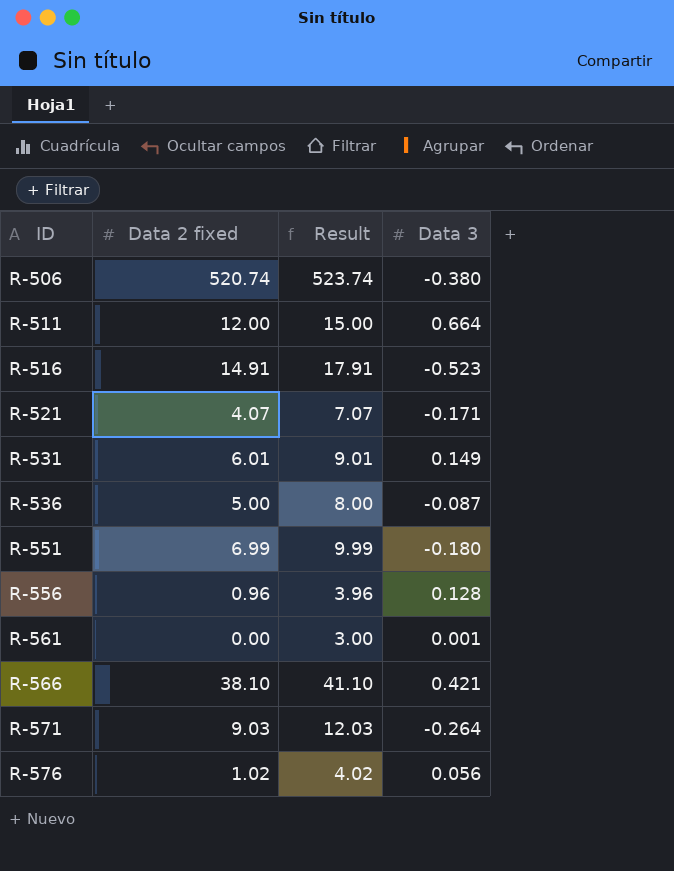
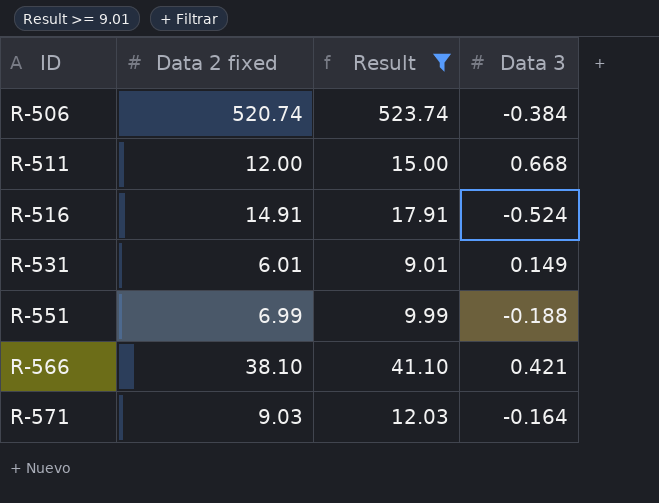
filter: none -> Result >= 9.01
R-506 | Data 3: -0.380 -> -0.384
R-511 | Data 3: 0.664 -> 0.668
R-516 | Data 3: -0.523 -> -0.524
R-551 | Data 3: -0.180 -> -0.188
R-571 | Data 3: -0.264 -> -0.164

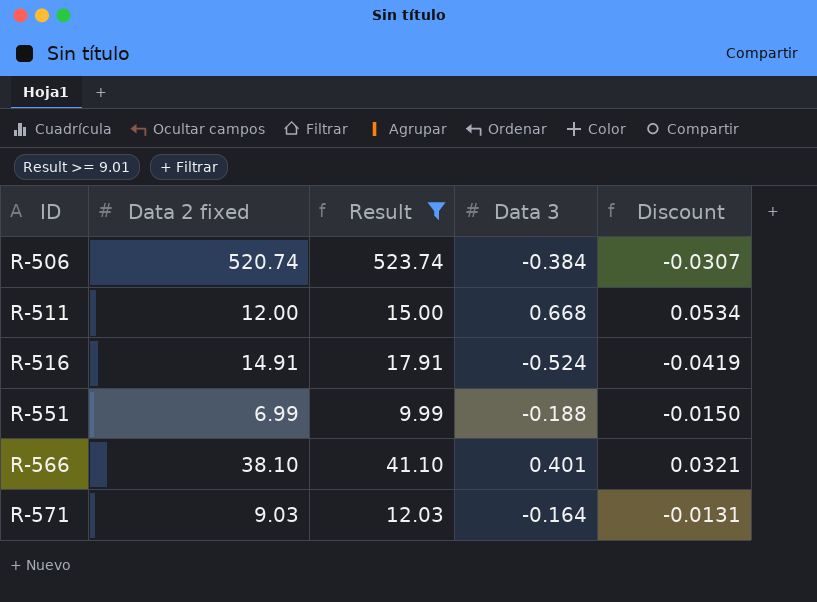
column Discount | formula: none -> [Data 3] * 0.08
row R-531: 6.01 | 9.01 | 0.149 -> none
R-566 | Data 3: 0.421 -> 0.401

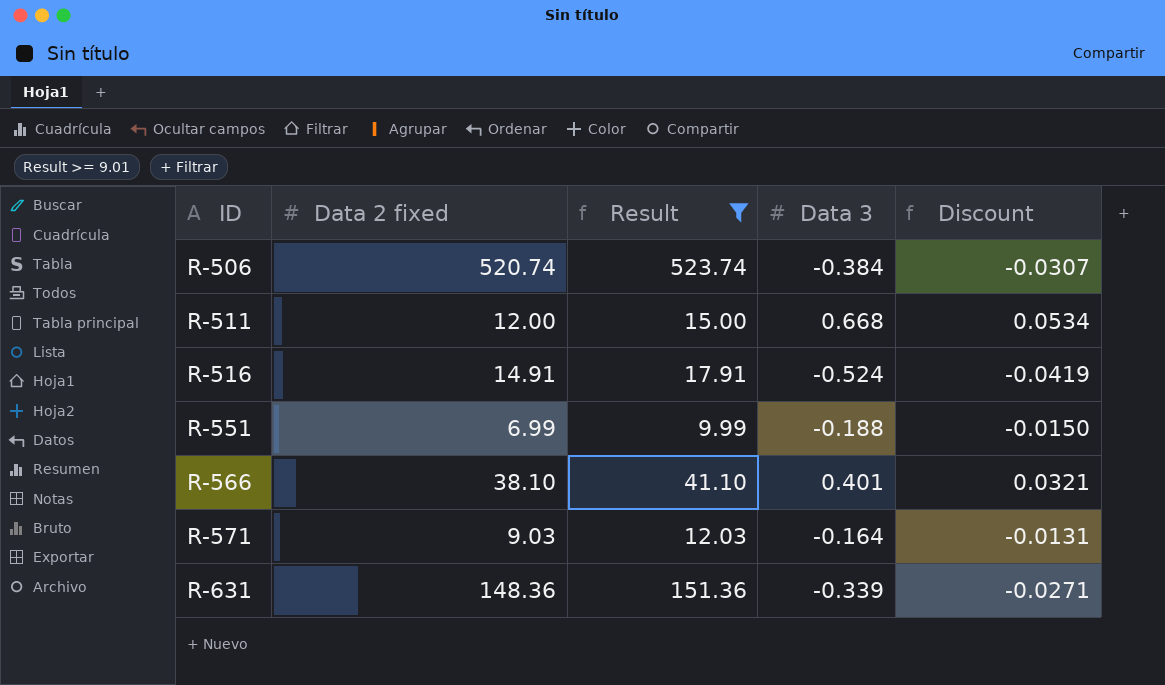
row R-631: none -> 148.36 | 151.36 | -0.339 | -0.0271

